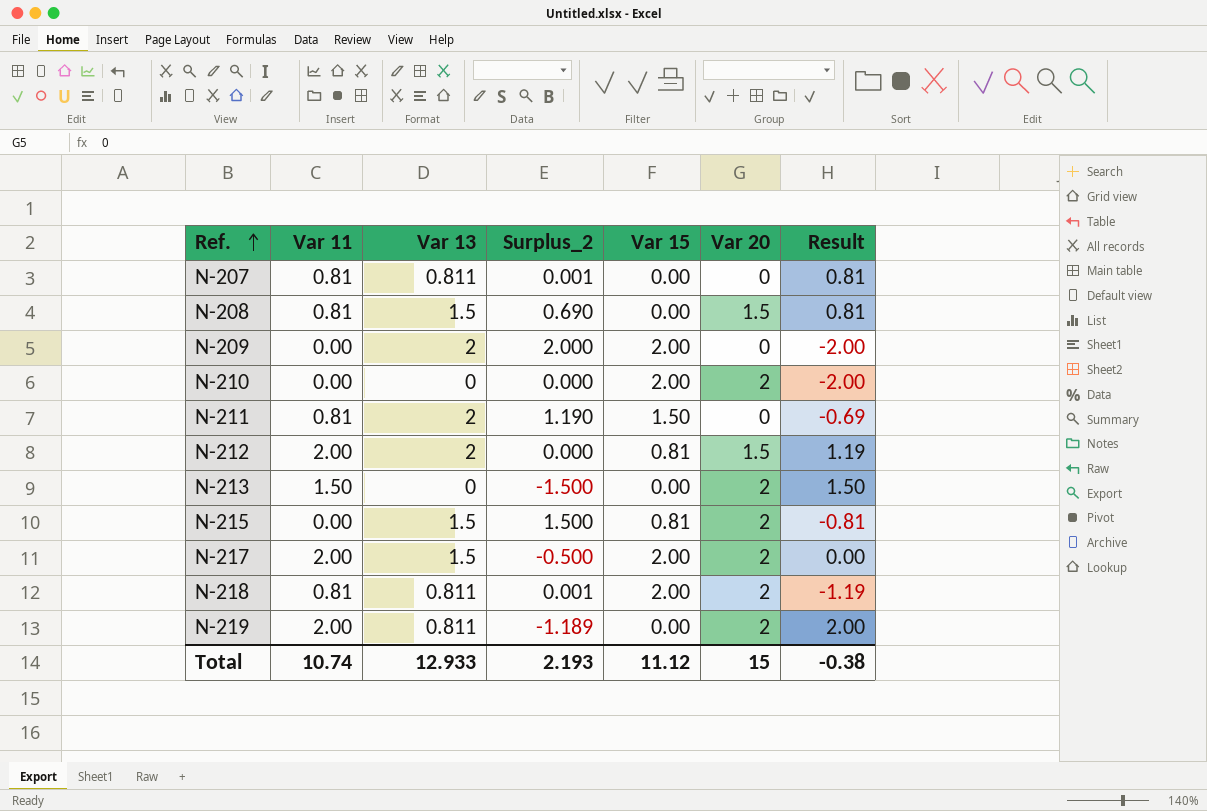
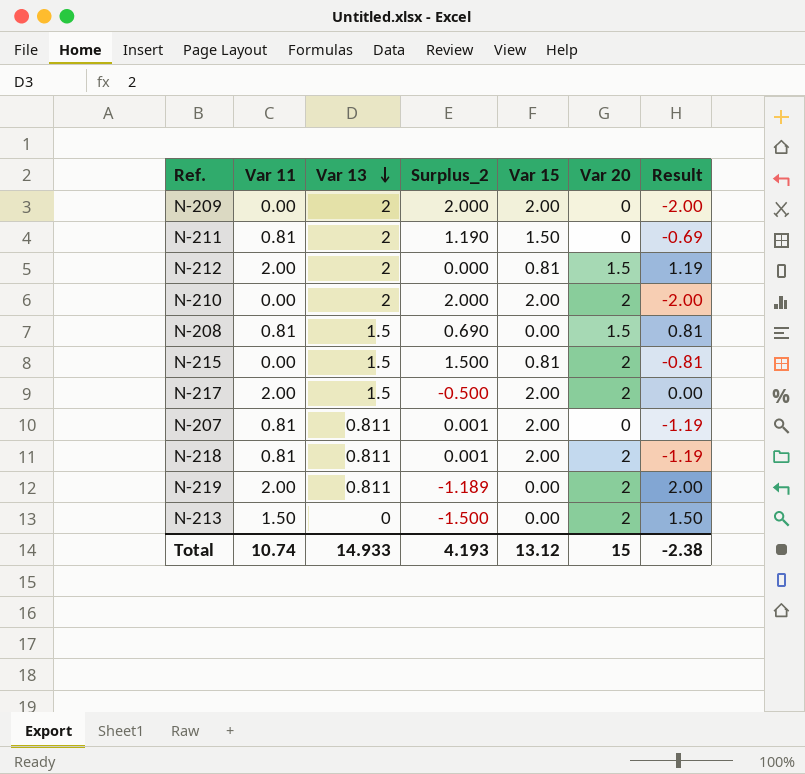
row order: Ref. ascending -> Var 13 descending
N-210 | Var 13: 0 -> 2
N-210 | Surplus_2: 0.000 -> 2.000
N-207 | Var 15: 0.00 -> 2.00
N-207 | Result: 0.81 -> -1.19
Total | Var 13: 12.933 -> 14.933
Total | Surplus_2: 2.193 -> 4.193
Total | Var 15: 11.12 -> 13.12
Total | Result: -0.38 -> -2.38

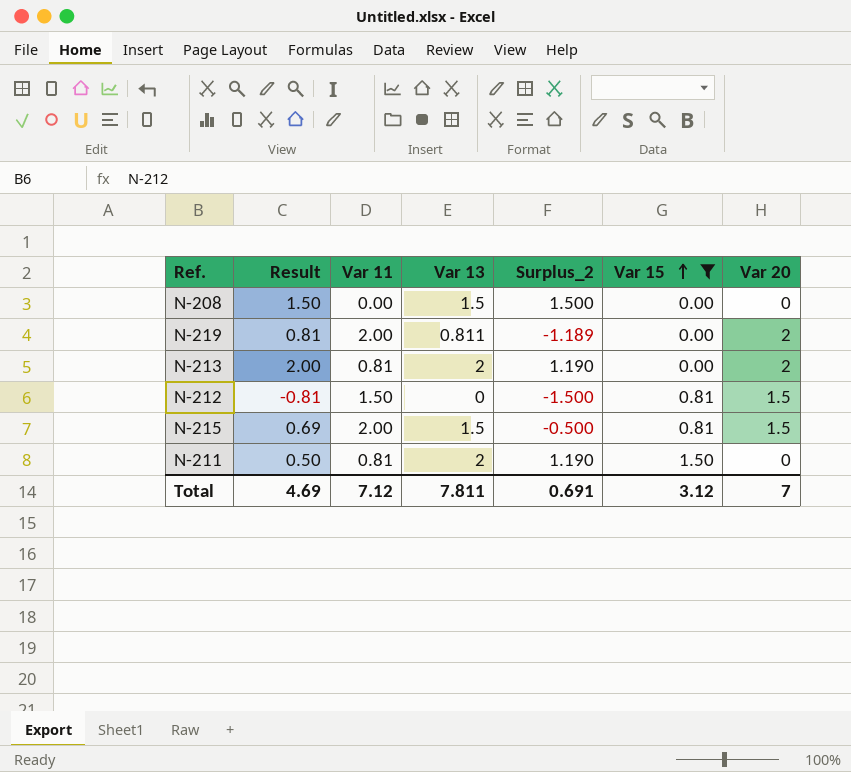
filter: none -> Var 15 != 2.00
row order: Var 13 descending -> Var 15 ascending
column Result | formula: [Var 11] - [Var 15] -> [Var 13] - [Var 15]
column Result | position: 7 -> 2
N-208 | Var 11: 0.81 -> 0.00
N-208 | Surplus_2: 0.690 -> 1.500
N-208 | Var 20: 1.5 -> 0
N-213 | Var 11: 1.50 -> 0.81
N-213 | Var 13: 0 -> 2
N-213 | Surplus_2: -1.500 -> 1.190
N-212 | Var 11: 2.00 -> 1.50
N-212 | Var 13: 2 -> 0
N-212 | Surplus_2: 0.000 -> -1.500
N-215 | Var 11: 0.00 -> 2.00
N-215 | Surplus_2: 1.500 -> -0.500
N-215 | Var 20: 2 -> 1.5
Total | Result: -2.38 -> 4.69
Total | Var 11: 10.74 -> 7.12
Total | Var 13: 14.933 -> 7.811
Total | Surplus_2: 4.193 -> 0.691
Total | Var 15: 13.12 -> 3.12
Total | Var 20: 15 -> 7

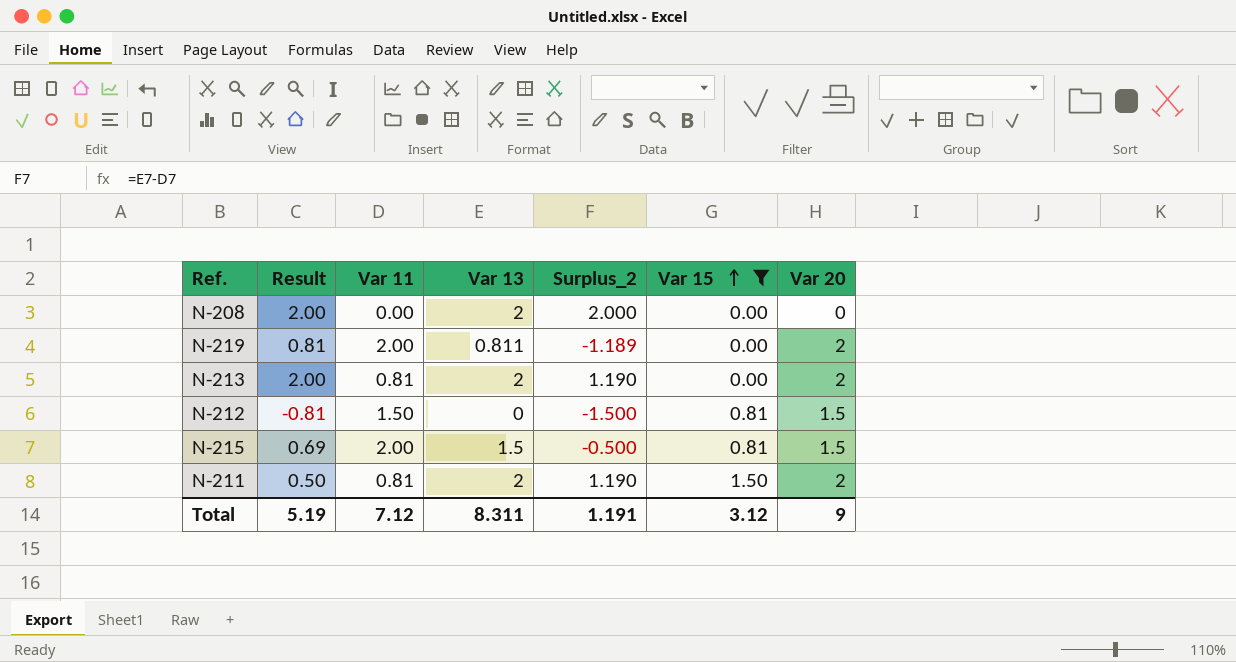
N-208 | Result: 1.50 -> 2.00
N-208 | Var 13: 1.5 -> 2
N-208 | Surplus_2: 1.500 -> 2.000
N-211 | Var 20: 0 -> 2
Total | Result: 4.69 -> 5.19
Total | Var 13: 7.811 -> 8.311
Total | Surplus_2: 0.691 -> 1.191
Total | Var 20: 7 -> 9

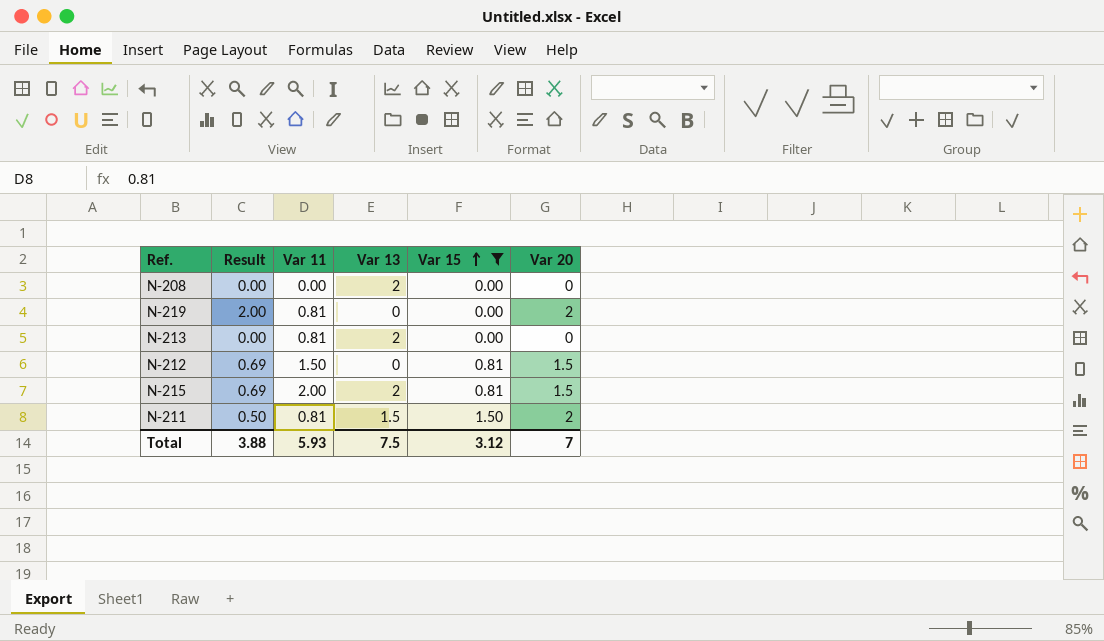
column Surplus_2 | formula: [Var 13] - [Var 11] -> none
column Result | formula: [Var 13] - [Var 15] -> [Var 20] - [Var 15]
N-219 | Var 11: 2.00 -> 0.81
N-219 | Var 13: 0.811 -> 0
N-213 | Var 20: 2 -> 0
N-215 | Var 13: 1.5 -> 2
N-211 | Var 13: 2 -> 1.5
Total | Result: 5.19 -> 3.88
Total | Var 11: 7.12 -> 5.93
Total | Var 13: 8.311 -> 7.5
Total | Var 20: 9 -> 7

